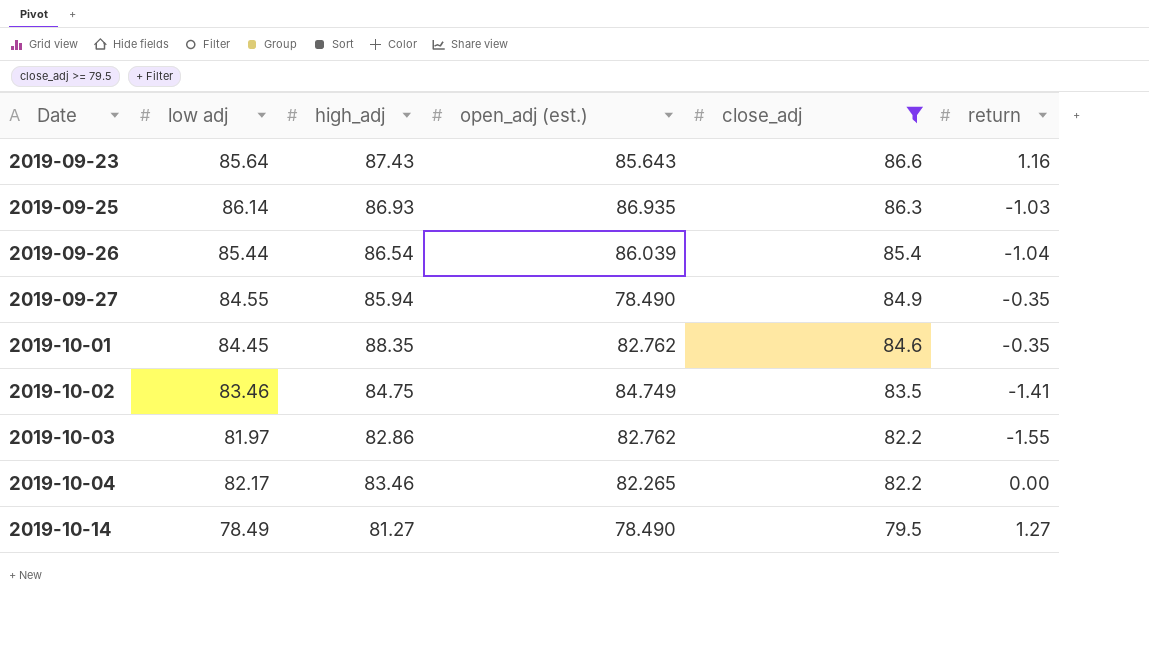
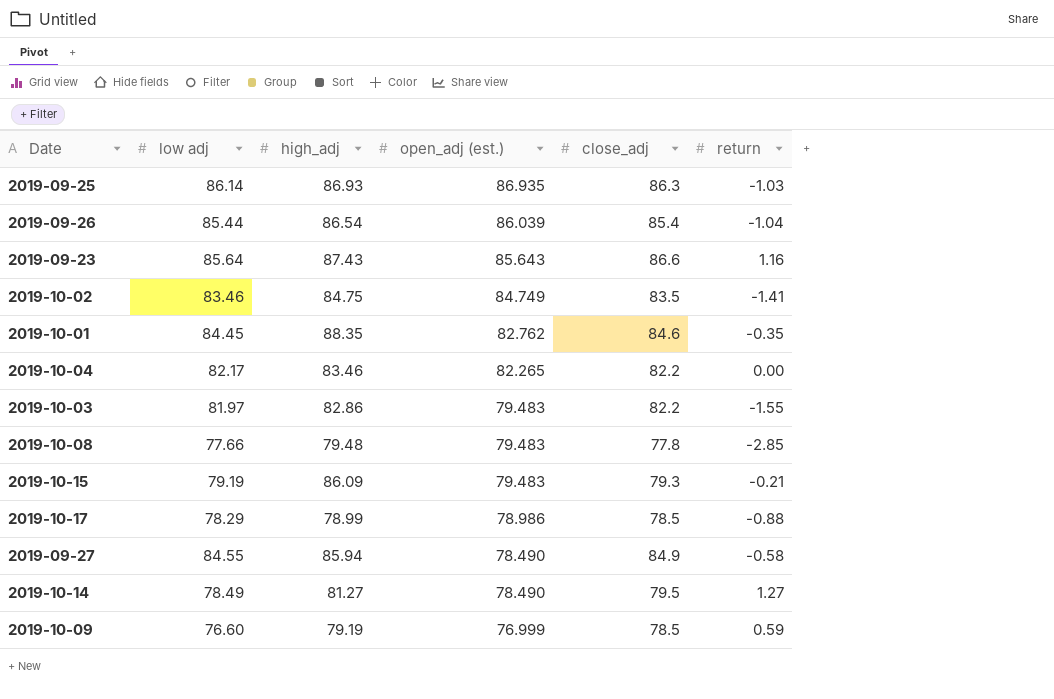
filter: close_adj >= 79.5 -> none
row order: Date ascending -> open_adj (est.) descending
2019-10-03 | open_adj (est.): 82.762 -> 79.483
2019-09-27 | return: -0.35 -> -0.58

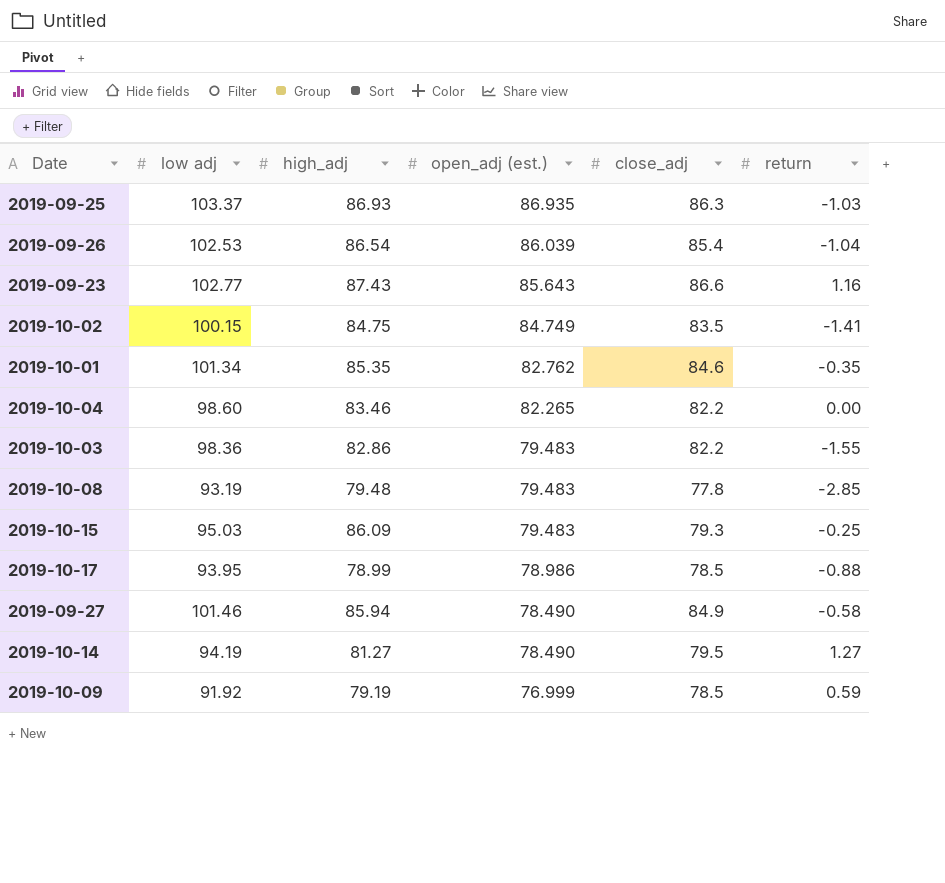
2019-09-25 | low adj: 86.14 -> 103.37
2019-09-26 | low adj: 85.44 -> 102.53
2019-09-23 | low adj: 85.64 -> 102.77
2019-10-02 | low adj: 83.46 -> 100.15
2019-10-01 | low adj: 84.45 -> 101.34
2019-10-01 | high_adj: 88.35 -> 85.35
2019-10-04 | low adj: 82.17 -> 98.60
2019-10-03 | low adj: 81.97 -> 98.36
2019-10-08 | low adj: 77.66 -> 93.19
2019-10-15 | low adj: 79.19 -> 95.03
2019-10-15 | return: -0.21 -> -0.25
2019-10-17 | low adj: 78.29 -> 93.95
2019-09-27 | low adj: 84.55 -> 101.46
2019-10-14 | low adj: 78.49 -> 94.19
2019-10-09 | low adj: 76.60 -> 91.92

